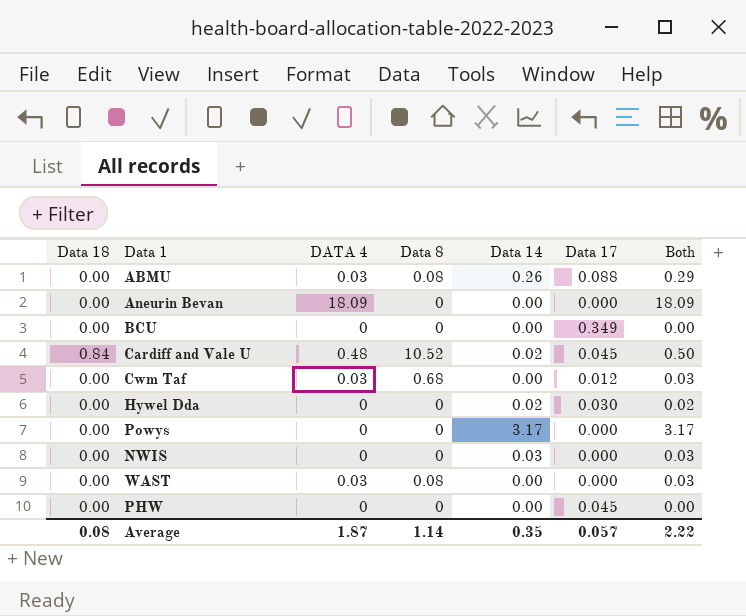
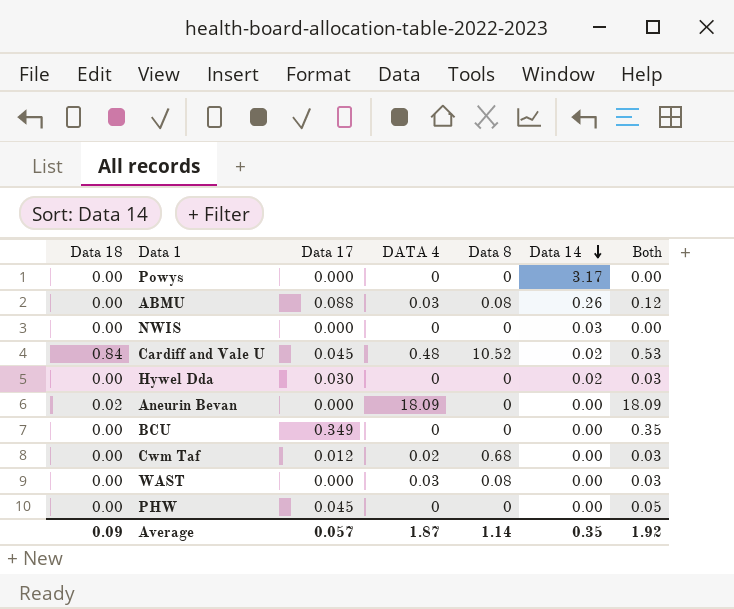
row order: none -> Data 14 descending
column Data 17 | position: 6 -> 3
column Both | formula: [DATA 4] + [Data 14] -> [Data 17] + [DATA 4]
Aneurin Bevan | Data 18: 0.00 -> 0.02
Cwm Taf | DATA 4: 0.03 -> 0.02
Average | Data 18: 0.08 -> 0.09
Average | Both: 2.22 -> 1.92

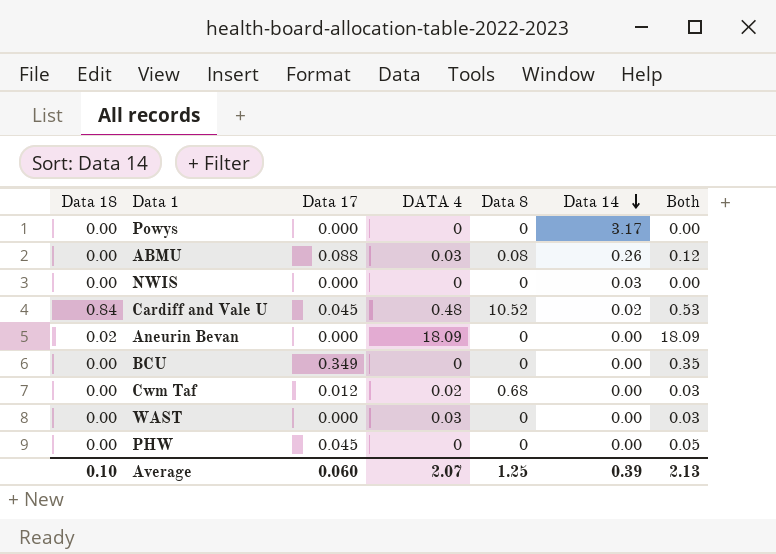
row Hywel Dda: 0.00 | 0.030 | 0 | 0 | 0.02 | 0.03 -> none
WAST | Data 8: 0.08 -> 0
Average | Data 18: 0.09 -> 0.10
Average | Data 17: 0.057 -> 0.060
Average | DATA 4: 1.87 -> 2.07
Average | Data 8: 1.14 -> 1.25
Average | Data 14: 0.35 -> 0.39
Average | Both: 1.92 -> 2.13

